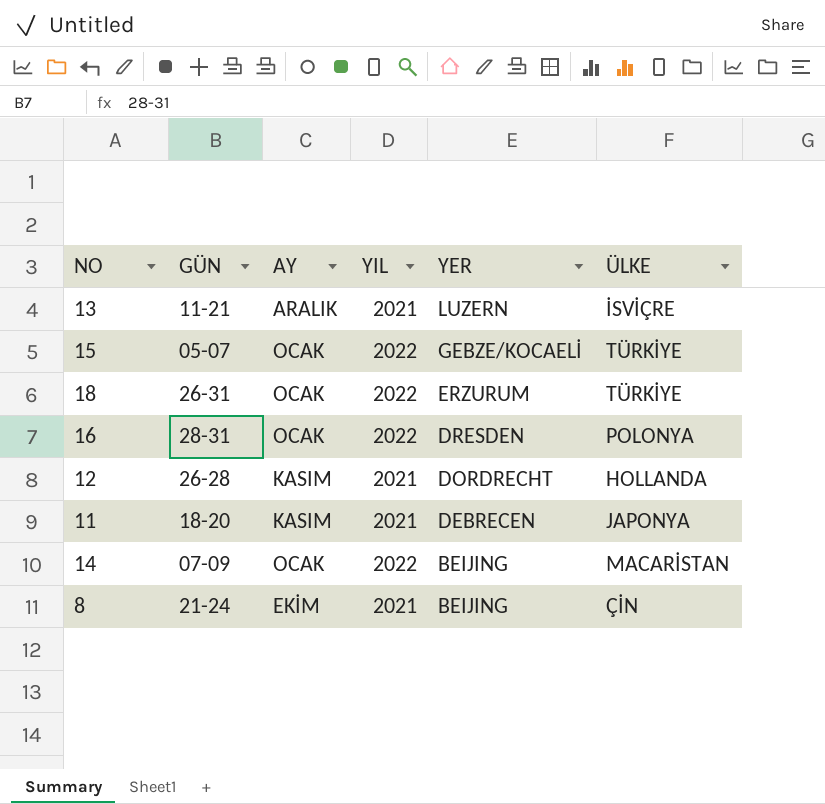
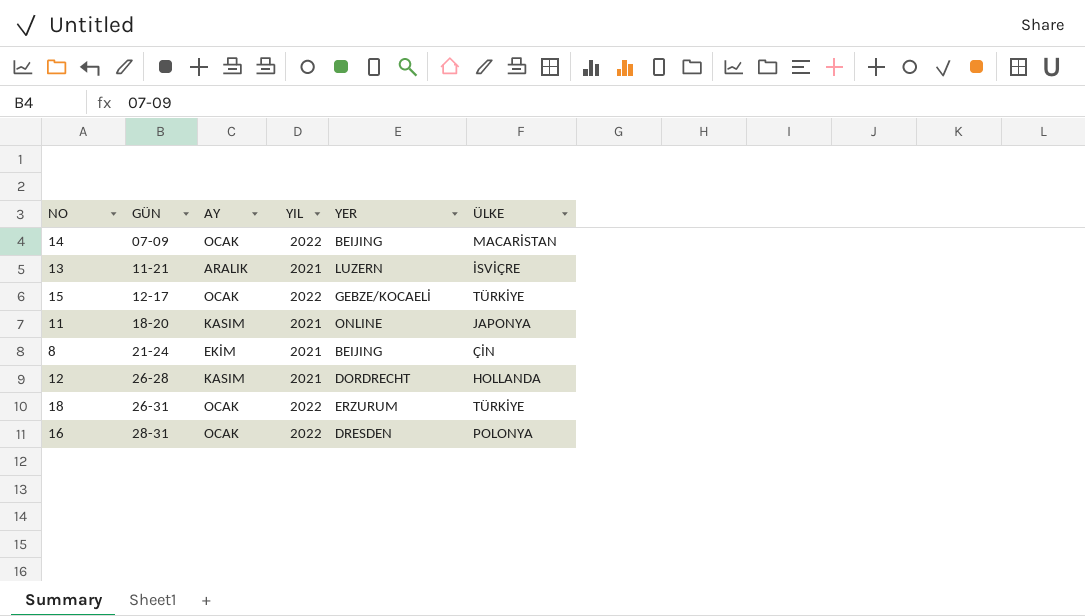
row order: YER descending -> GÜN ascending
15 | GÜN: 05-07 -> 12-17
11 | YER: DEBRECEN -> ONLINE

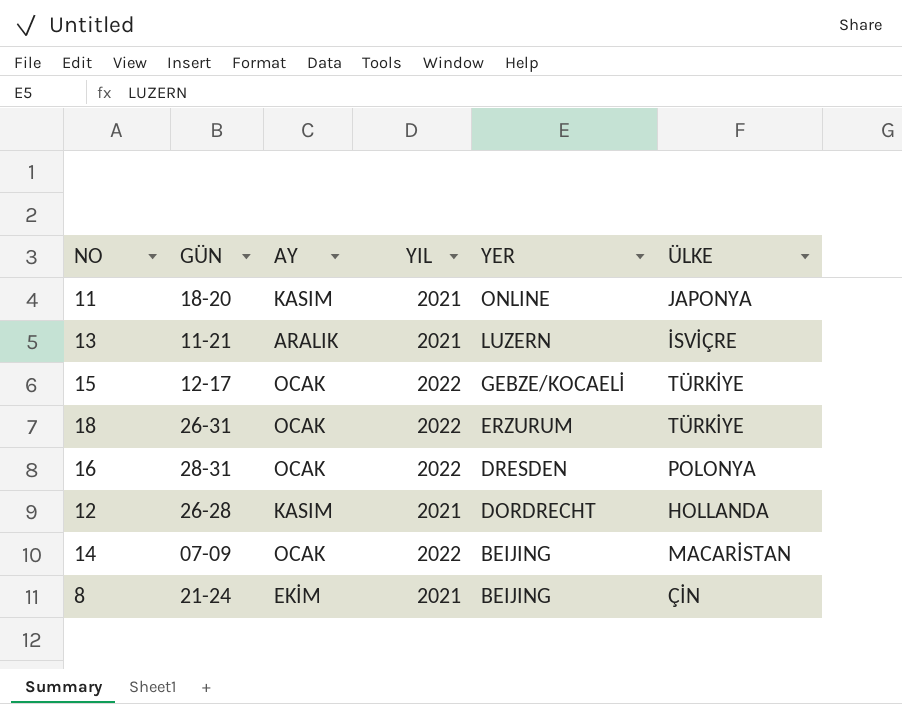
row order: GÜN ascending -> YER descending

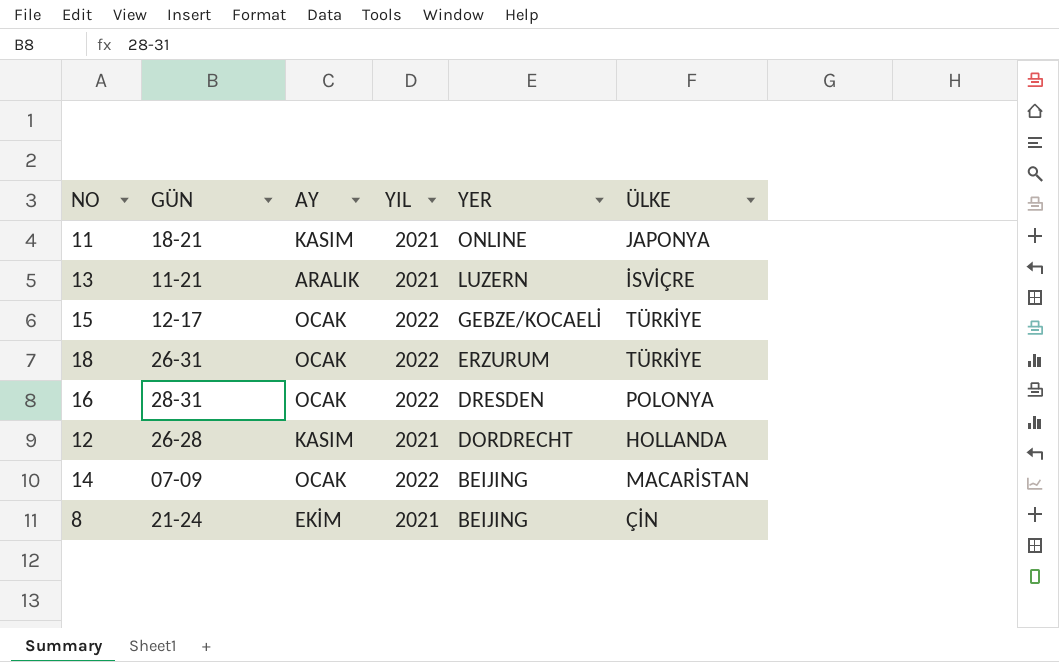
11 | GÜN: 18-20 -> 18-21

